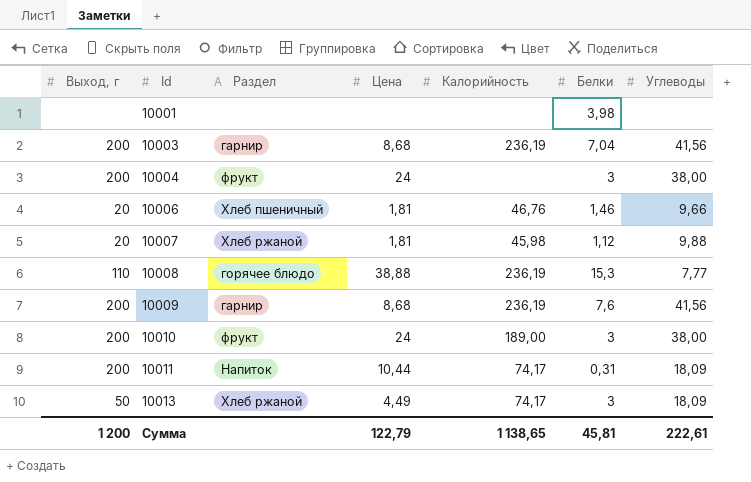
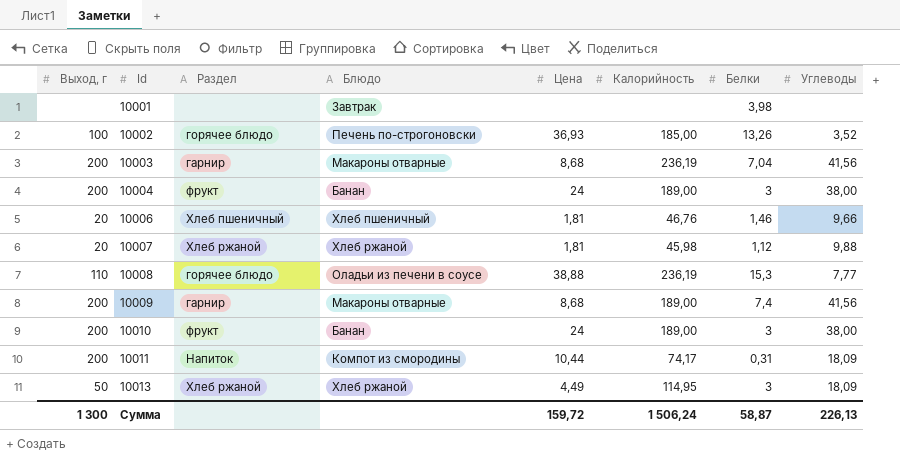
column Блюдо | position: none -> 4
row 10002: none -> 100 | горячее блюдо | Печень по-строгоновски | 36,93 | 185,00 | 13,26 | 3,52
10004 | Калорийность: none -> 189,00
10009 | Калорийность: 236,19 -> 189,00
10009 | Белки: 7,6 -> 7,4
10013 | Калорийность: 74,17 -> 114,95
Сумма | Выход, г: 1 200 -> 1 300
Сумма | Цена: 122,79 -> 159,72
Сумма | Калорийность: 1 138,65 -> 1 506,24
Сумма | Белки: 45,81 -> 58,87
Сумма | Углеводы: 222,61 -> 226,13

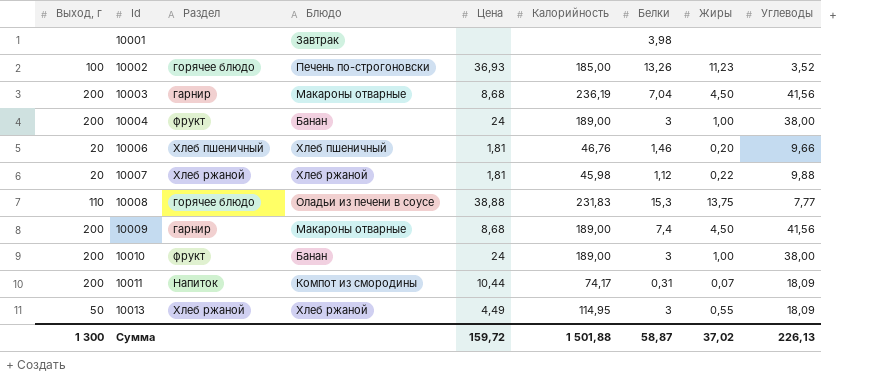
column Жиры | position: none -> 8
10008 | Калорийность: 236,19 -> 231,83
Сумма | Калорийность: 1 506,24 -> 1 501,88

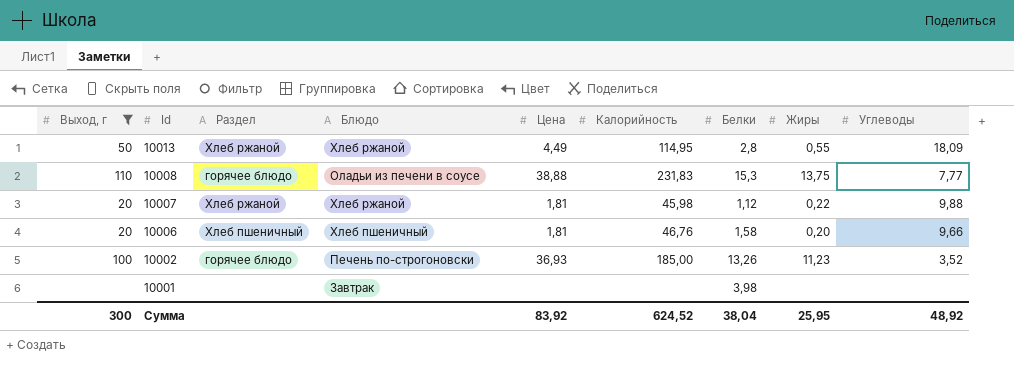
filter: none -> Выход, г != 200
row order: Id ascending -> Id descending
10013 | Белки: 3 -> 2,8
10006 | Белки: 1,46 -> 1,58
Сумма | Выход, г: 1 300 -> 300
Сумма | Цена: 159,72 -> 83,92
Сумма | Калорийность: 1 501,88 -> 624,52
Сумма | Белки: 58,87 -> 38,04
Сумма | Жиры: 37,02 -> 25,95
Сумма | Углеводы: 226,13 -> 48,92

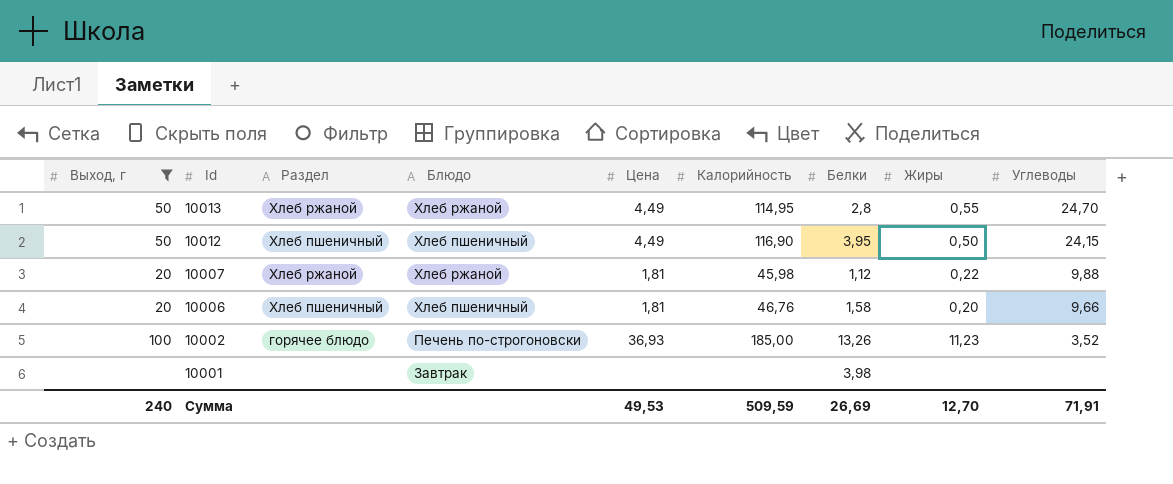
row 10008: 110 | горячее блюдо | Оладьи из печени в соусе | 38,88 | 231,83 | 15,3 | 13,75 | 7,77 -> none
10013 | Углеводы: 18,09 -> 24,70
row 10012: none -> 50 | Хлеб пшеничный | Хлеб пшеничный | 4,49 | 116,90 | 3,95 | 0,50 | 24,15
Сумма | Выход, г: 300 -> 240
Сумма | Цена: 83,92 -> 49,53
Сумма | Калорийность: 624,52 -> 509,59
Сумма | Белки: 38,04 -> 26,69
Сумма | Жиры: 25,95 -> 12,70
Сумма | Углеводы: 48,92 -> 71,91

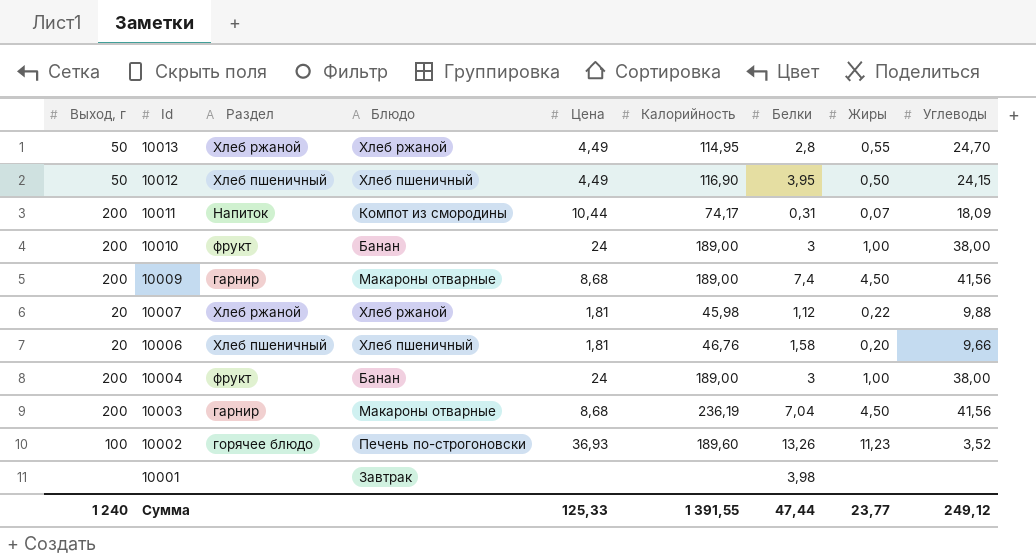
filter: Выход, г != 200 -> none
10002 | Калорийность: 185,00 -> 189,60
Сумма | Выход, г: 240 -> 1 240
Сумма | Цена: 49,53 -> 125,33
Сумма | Калорийность: 509,59 -> 1 391,55
Сумма | Белки: 26,69 -> 47,44
Сумма | Жиры: 12,70 -> 23,77
Сумма | Углеводы: 71,91 -> 249,12

